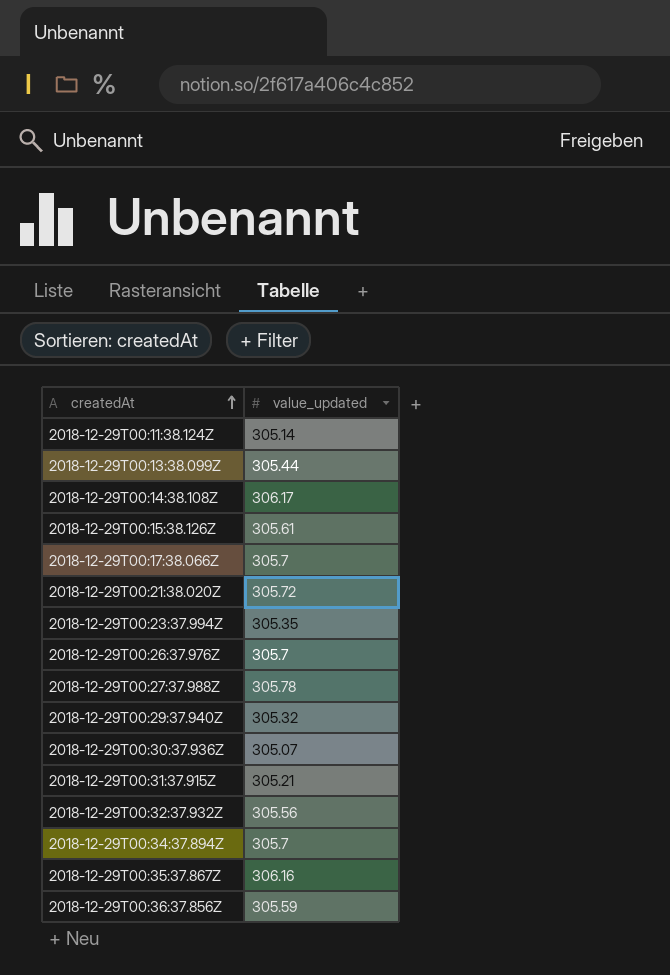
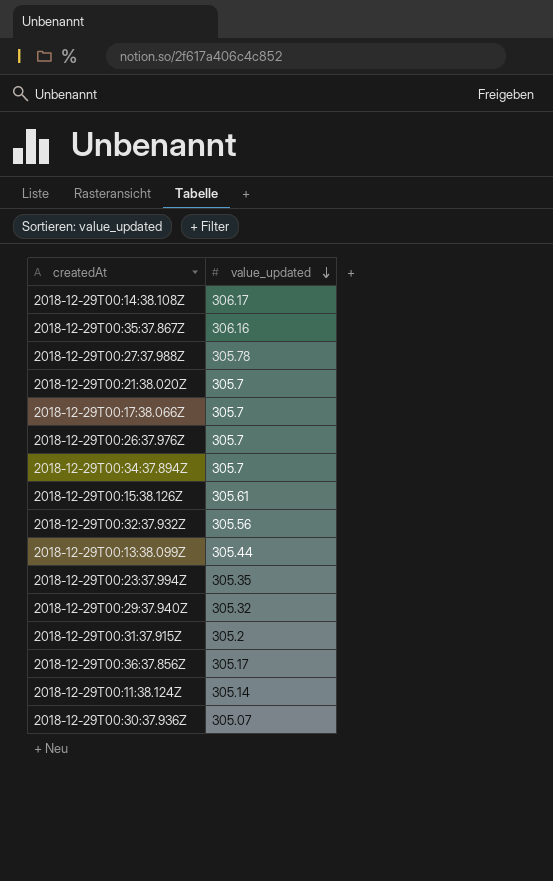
row order: createdAt ascending -> value_updated descending
2018-12-29T00:21:38.020Z | value_updated: 305.72 -> 305.7
2018-12-29T00:31:37.915Z | value_updated: 305.21 -> 305.2
2018-12-29T00:36:37.856Z | value_updated: 305.59 -> 305.17

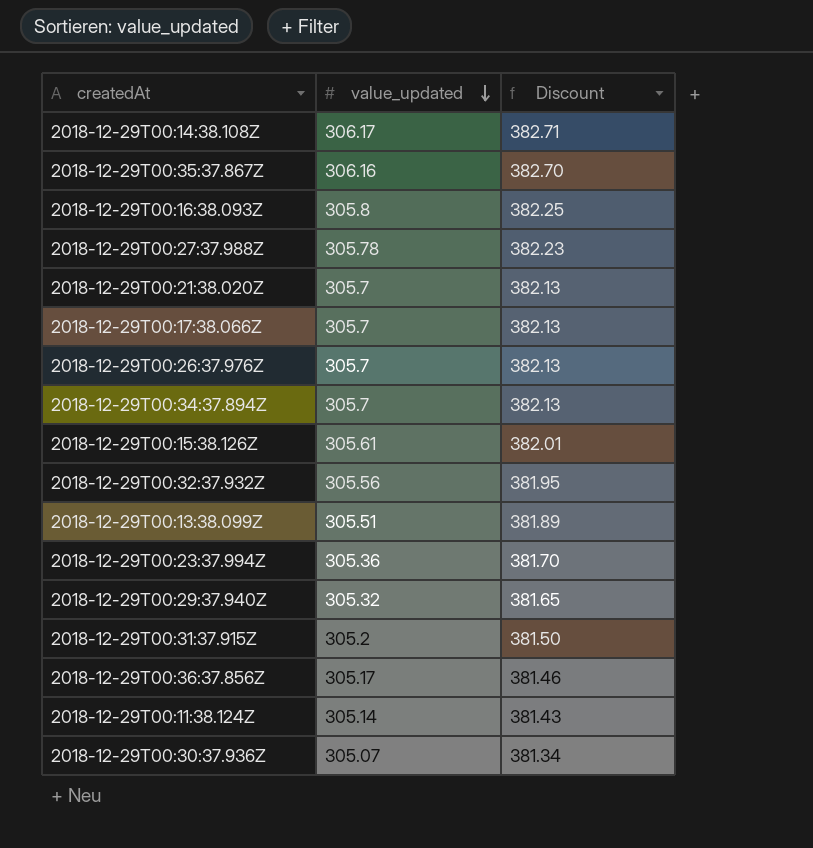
column Discount | formula: none -> [value_updated] * 1.25
row 2018-12-29T00:16:38.093Z: none -> 305.8 | 382.25
2018-12-29T00:13:38.099Z | value_updated: 305.44 -> 305.51
2018-12-29T00:23:37.994Z | value_updated: 305.35 -> 305.36

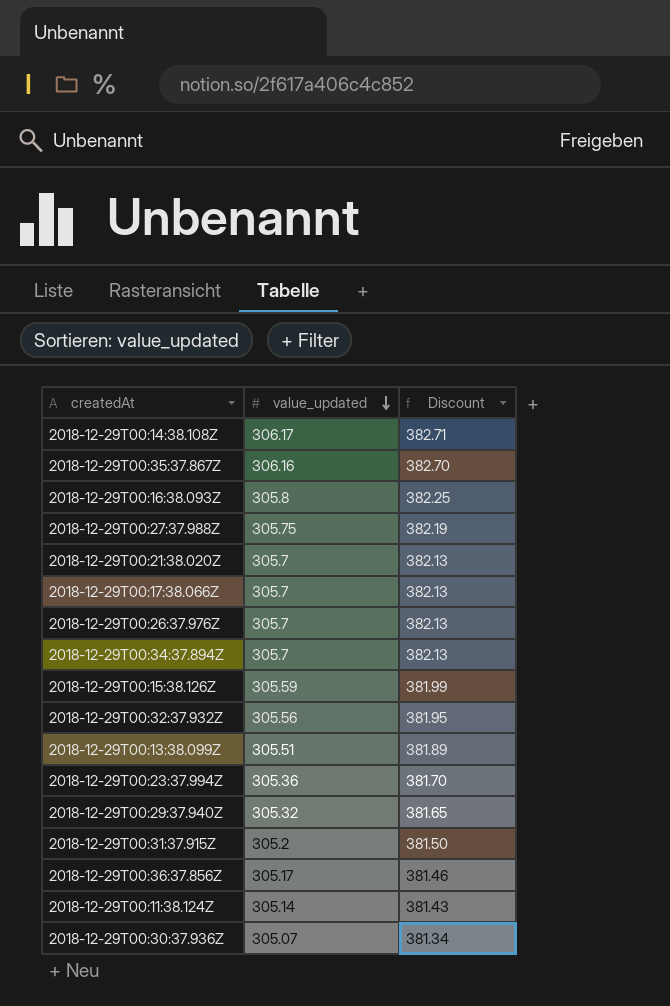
2018-12-29T00:27:37.988Z | value_updated: 305.78 -> 305.75
2018-12-29T00:27:37.988Z | Discount: 382.23 -> 382.19
2018-12-29T00:15:38.126Z | value_updated: 305.61 -> 305.59
2018-12-29T00:15:38.126Z | Discount: 382.01 -> 381.99

